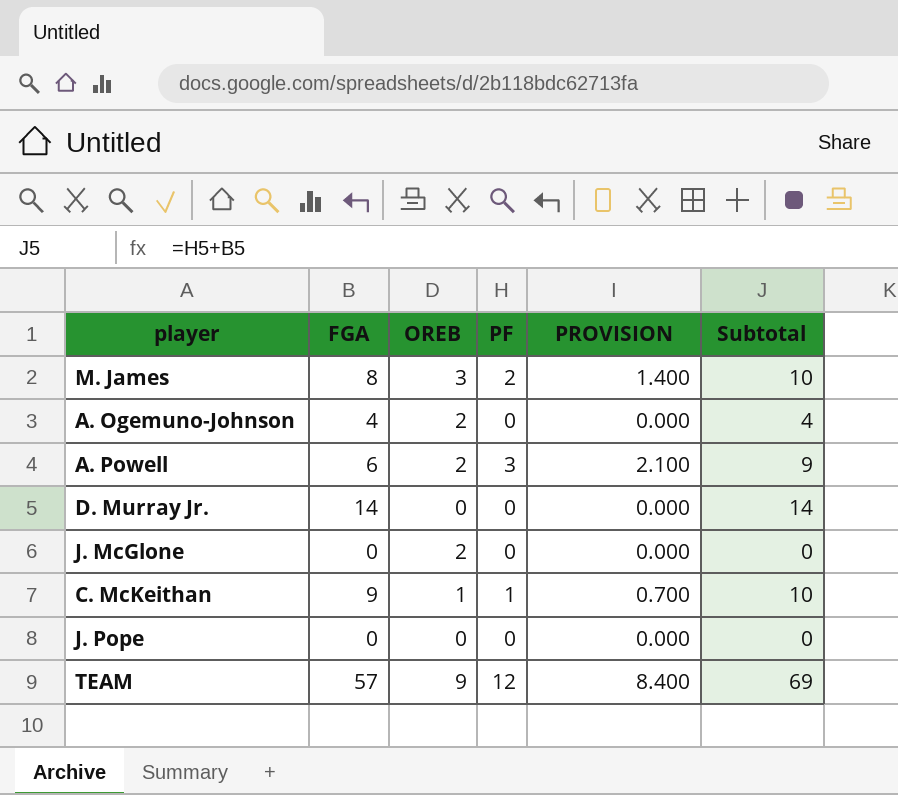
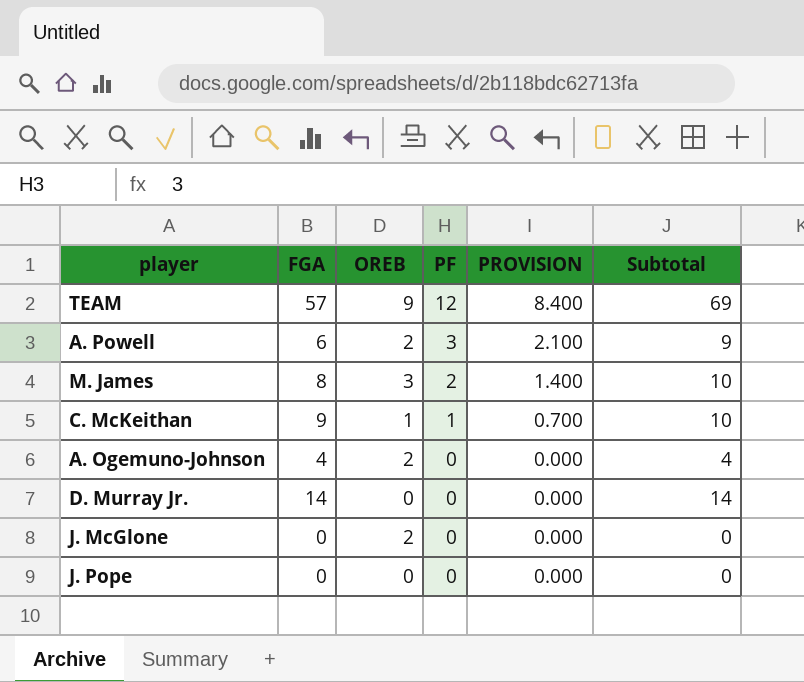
row order: none -> PF descending

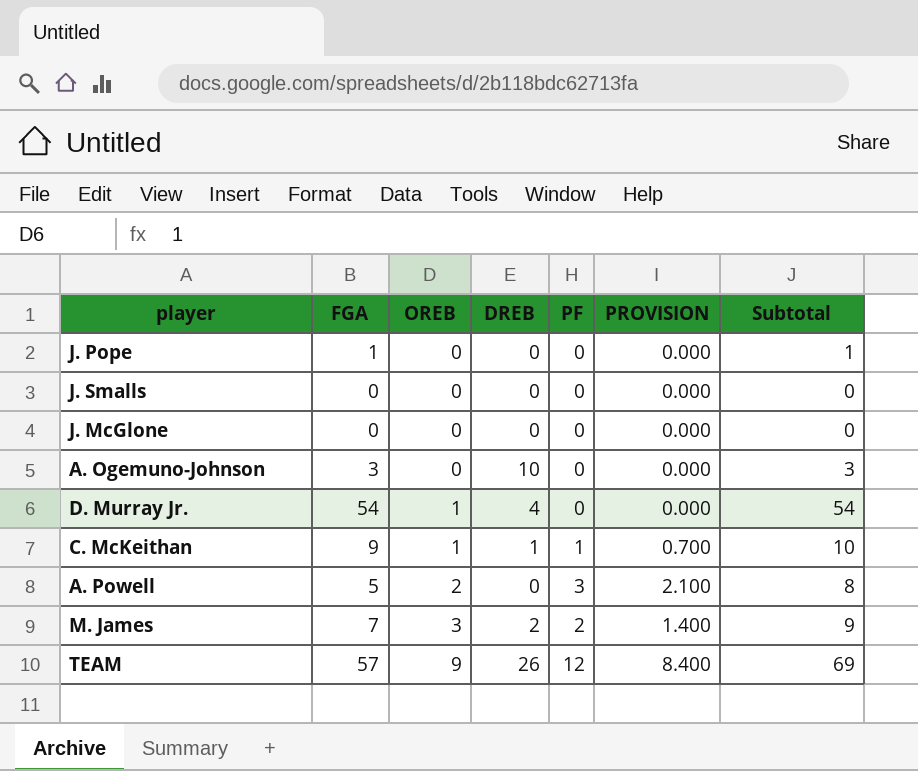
row order: PF descending -> OREB ascending
column DREB | position: none -> 4
J. Pope | FGA: 0 -> 1
J. Pope | Subtotal: 0 -> 1
row J. Smalls: none -> 0 | 0 | 0 | 0 | 0.000 | 0
J. McGlone | OREB: 2 -> 0
A. Ogemuno-Johnson | FGA: 4 -> 3
A. Ogemuno-Johnson | OREB: 2 -> 0
A. Ogemuno-Johnson | Subtotal: 4 -> 3
D. Murray Jr. | FGA: 14 -> 54
D. Murray Jr. | OREB: 0 -> 1
D. Murray Jr. | Subtotal: 14 -> 54
A. Powell | FGA: 6 -> 5
A. Powell | Subtotal: 9 -> 8
M. James | FGA: 8 -> 7
M. James | Subtotal: 10 -> 9

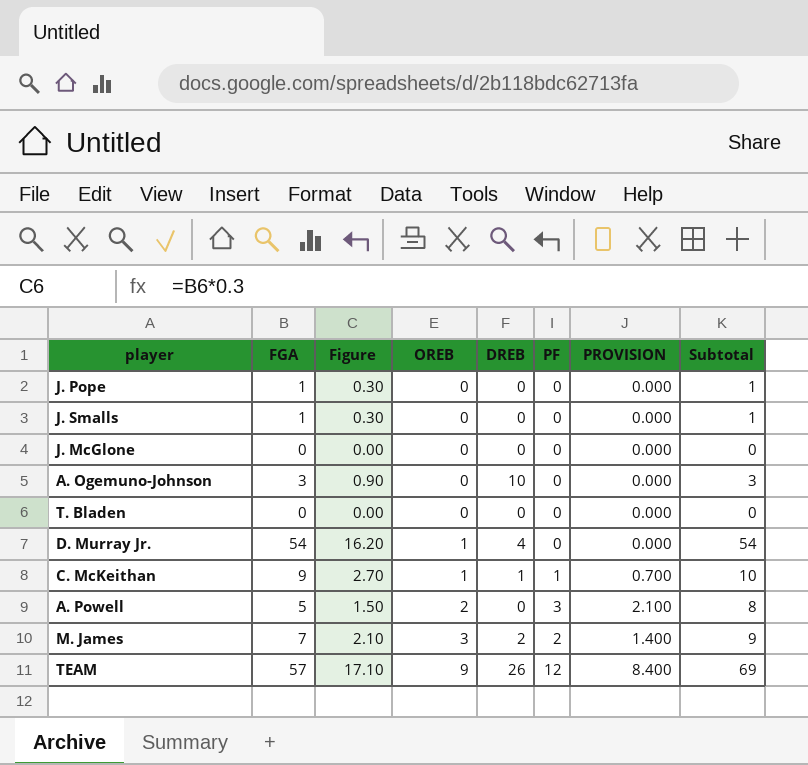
column Figure | formula: none -> [FGA] * 0.3
J. Smalls | FGA: 0 -> 1
J. Smalls | Subtotal: 0 -> 1
row T. Bladen: none -> 0 | 0.00 | 0 | 0 | 0 | 0.000 | 0

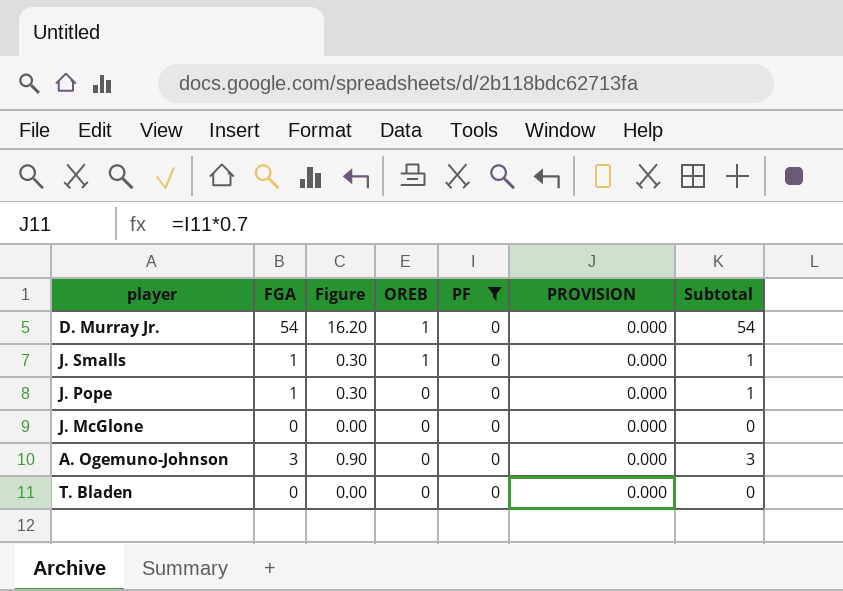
filter: none -> PF = 0
row order: OREB ascending -> OREB descending
column DREB | position: 5 -> none
J. Smalls | OREB: 0 -> 1

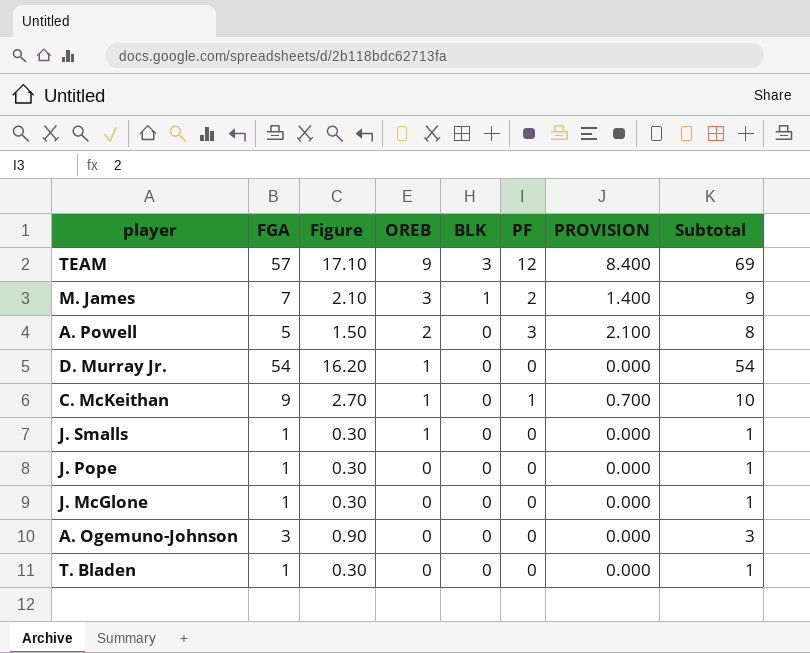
filter: PF = 0 -> none
column BLK | position: none -> 5
J. McGlone | FGA: 0 -> 1
J. McGlone | Figure: 0.00 -> 0.30
J. McGlone | Subtotal: 0 -> 1
T. Bladen | FGA: 0 -> 1
T. Bladen | Figure: 0.00 -> 0.30
T. Bladen | Subtotal: 0 -> 1

